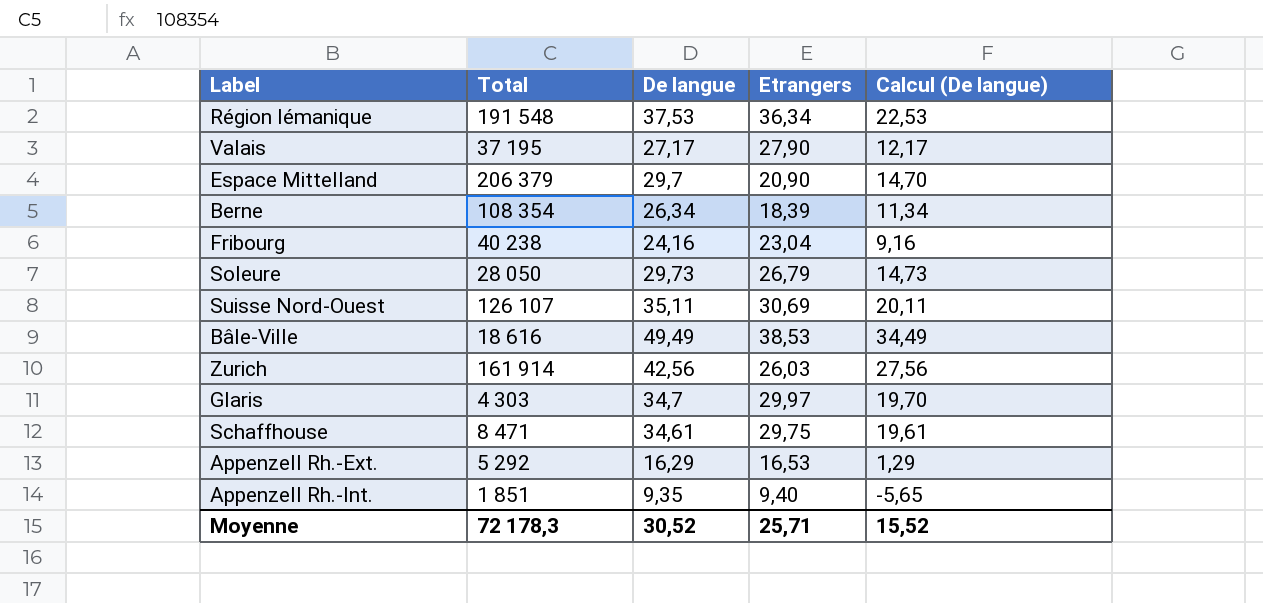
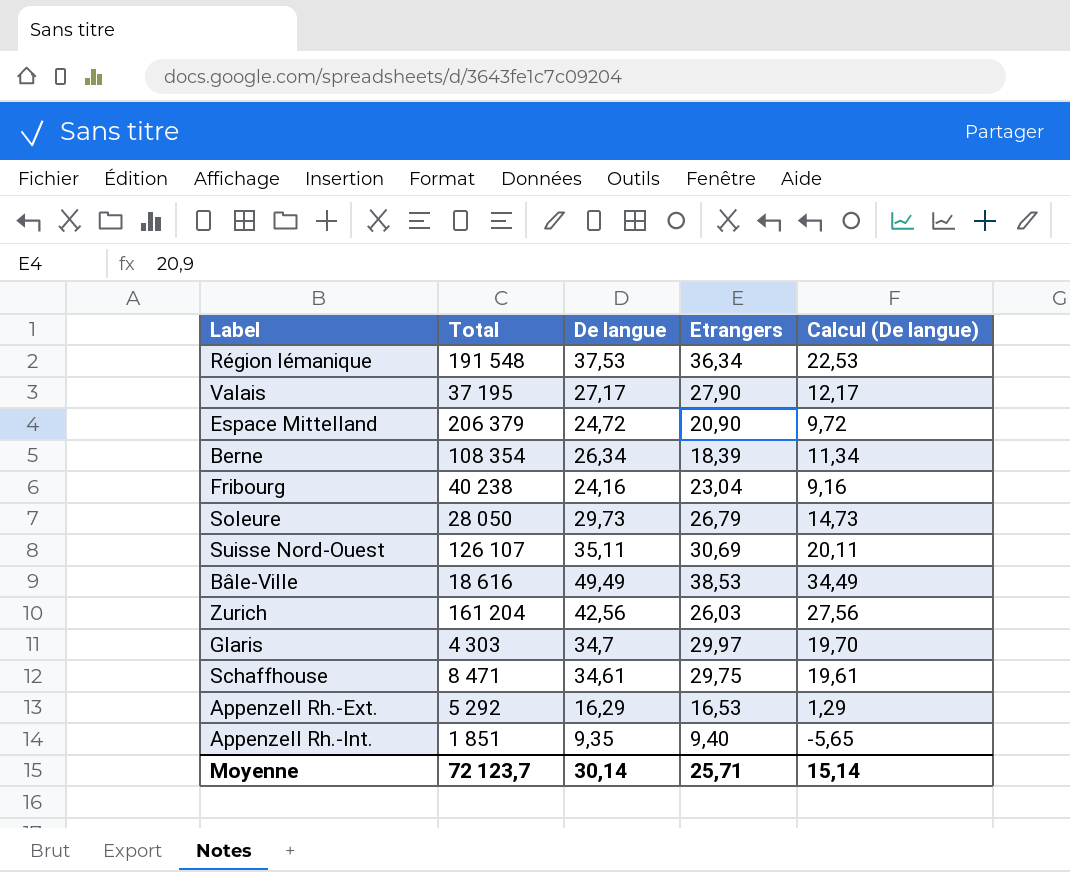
Espace Mittelland | De langue: 29,7 -> 24,72
Espace Mittelland | Calcul (De langue): 14,70 -> 9,72
Zurich | Total: 161 914 -> 161 204
Moyenne | Total: 72 178,3 -> 72 123,7
Moyenne | De langue: 30,52 -> 30,14
Moyenne | Calcul (De langue): 15,52 -> 15,14

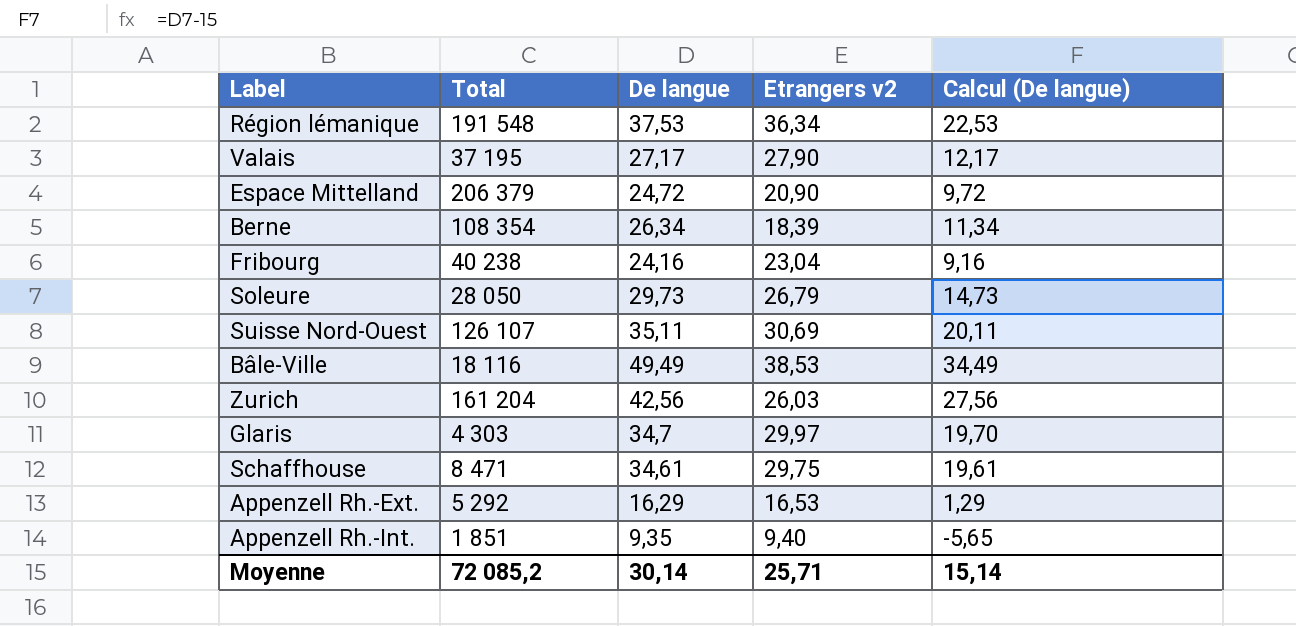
column name: Etrangers -> Etrangers v2
Bâle-Ville | Total: 18 616 -> 18 116
Moyenne | Total: 72 123,7 -> 72 085,2

